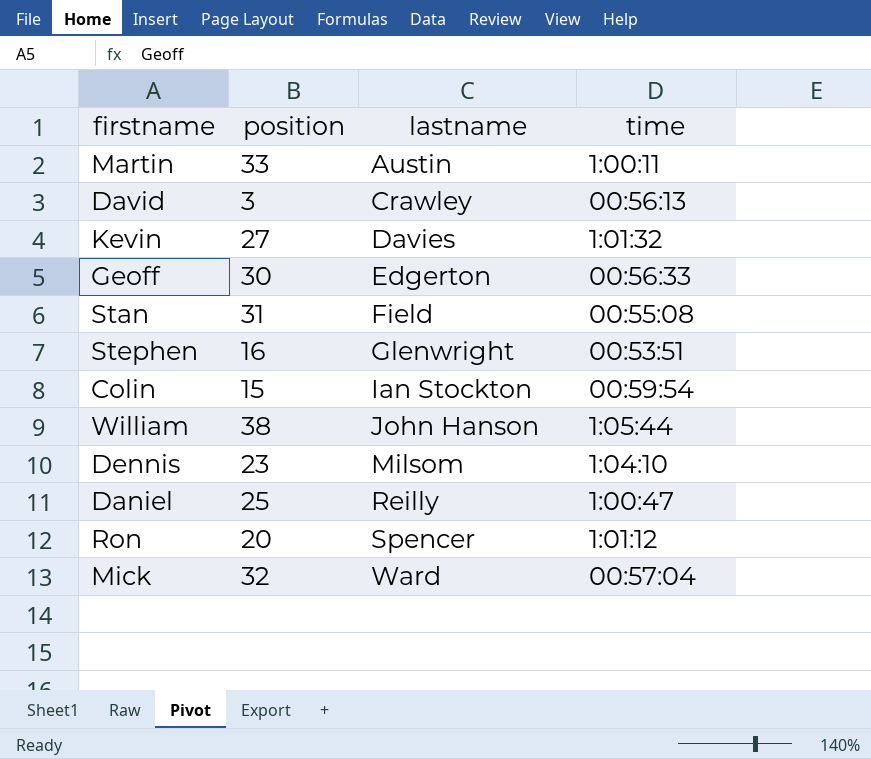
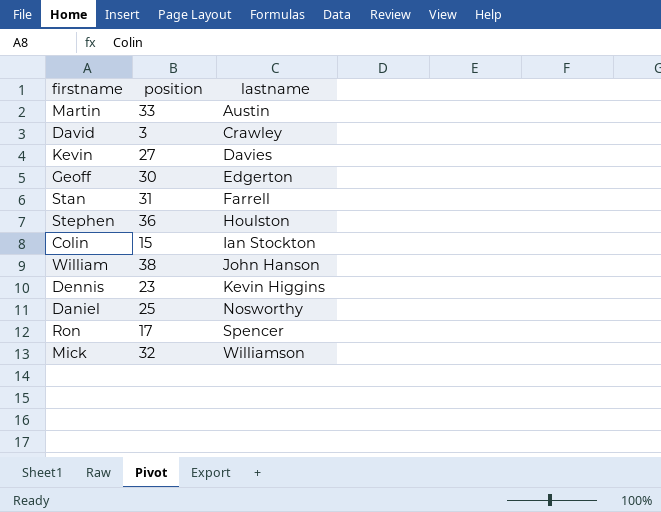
column time | position: 4 -> none
Stan | lastname: Field -> Farrell
Stephen | position: 16 -> 36
Stephen | lastname: Glenwright -> Houlston
Dennis | lastname: Milsom -> Kevin Higgins
Daniel | lastname: Reilly -> Nosworthy
Ron | position: 20 -> 17
Mick | lastname: Ward -> Williamson

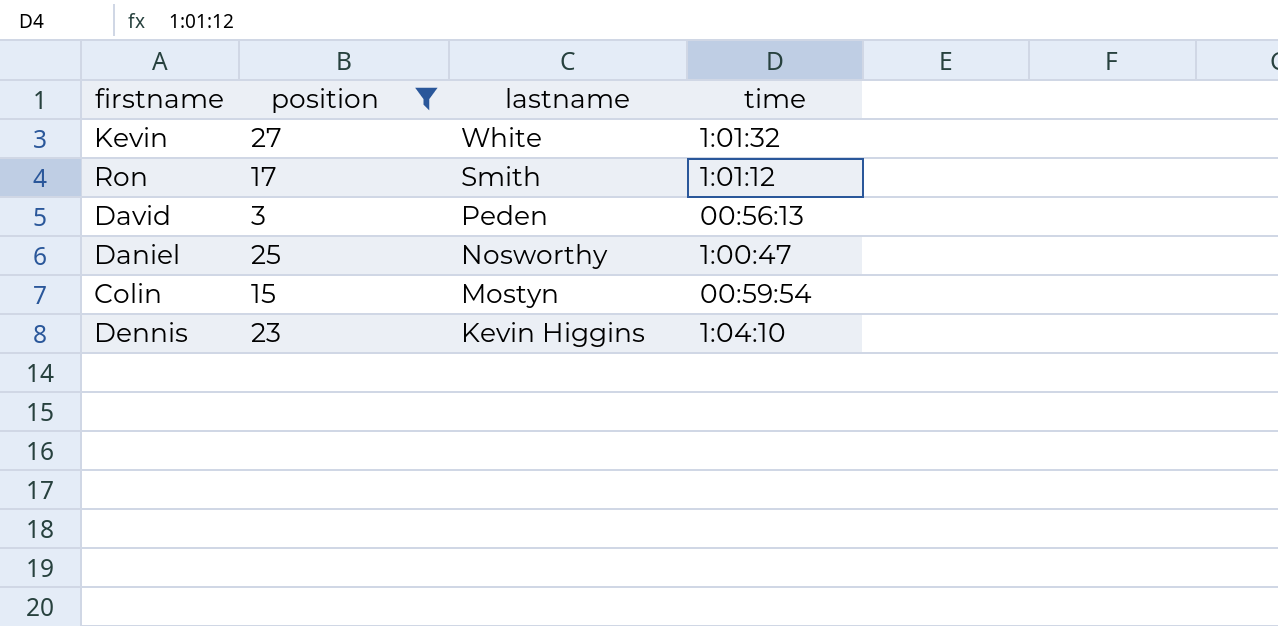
filter: none -> position <= 27
row order: lastname ascending -> lastname descending
column time | position: none -> 4
Kevin | lastname: Davies -> White
Ron | lastname: Spencer -> Smith
David | lastname: Crawley -> Peden
Colin | lastname: Ian Stockton -> Mostyn

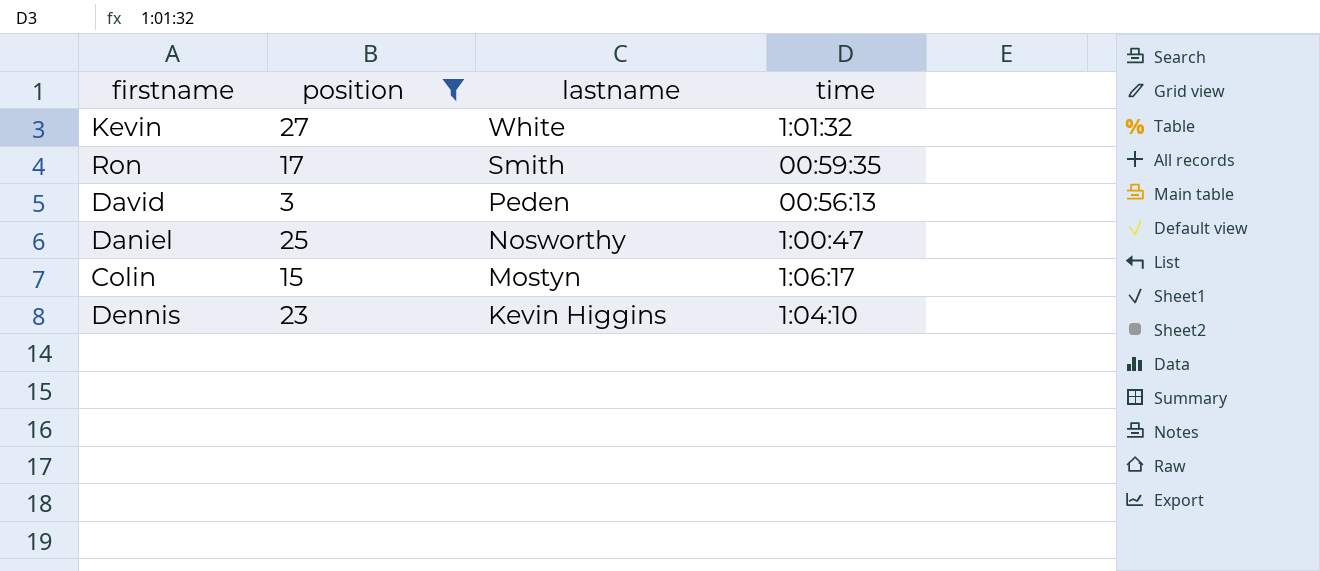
Ron | time: 1:01:12 -> 00:59:35
Colin | time: 00:59:54 -> 1:06:17

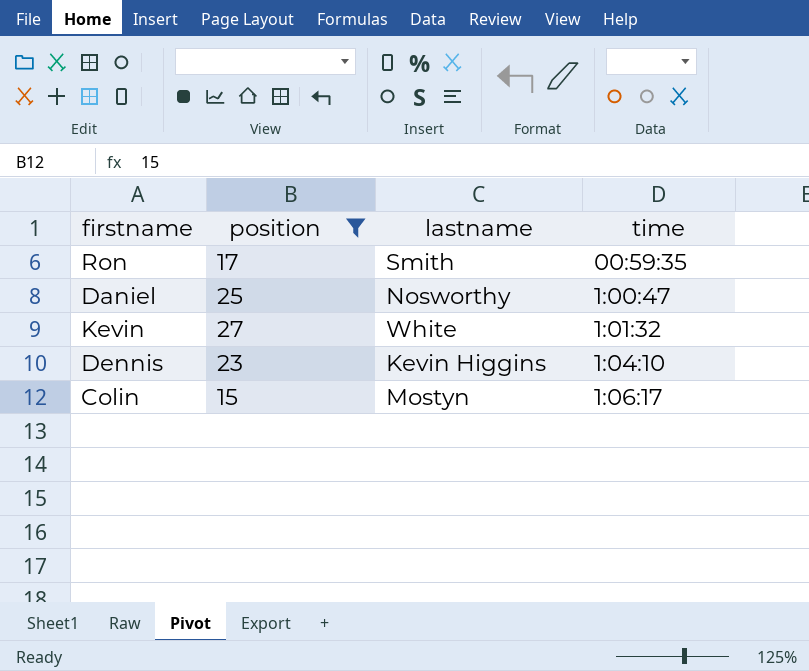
row order: lastname descending -> time ascending
row David: 3 | Peden | 00:56:13 -> none

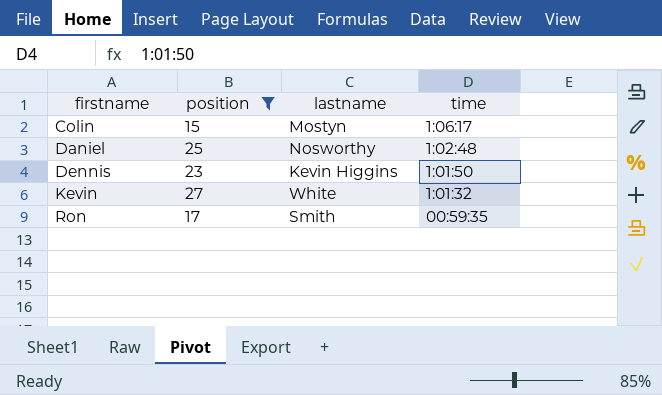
row order: time ascending -> firstname ascending
Daniel | time: 1:00:47 -> 1:02:48
Dennis | time: 1:04:10 -> 1:01:50

